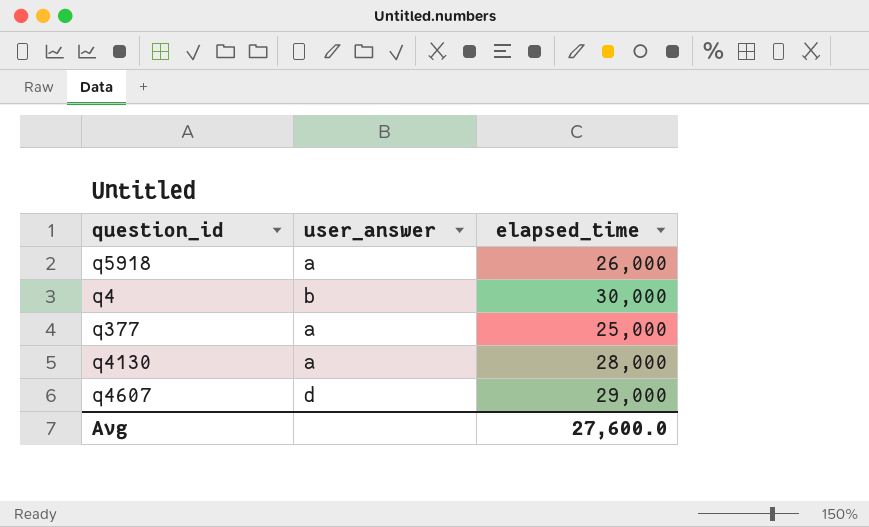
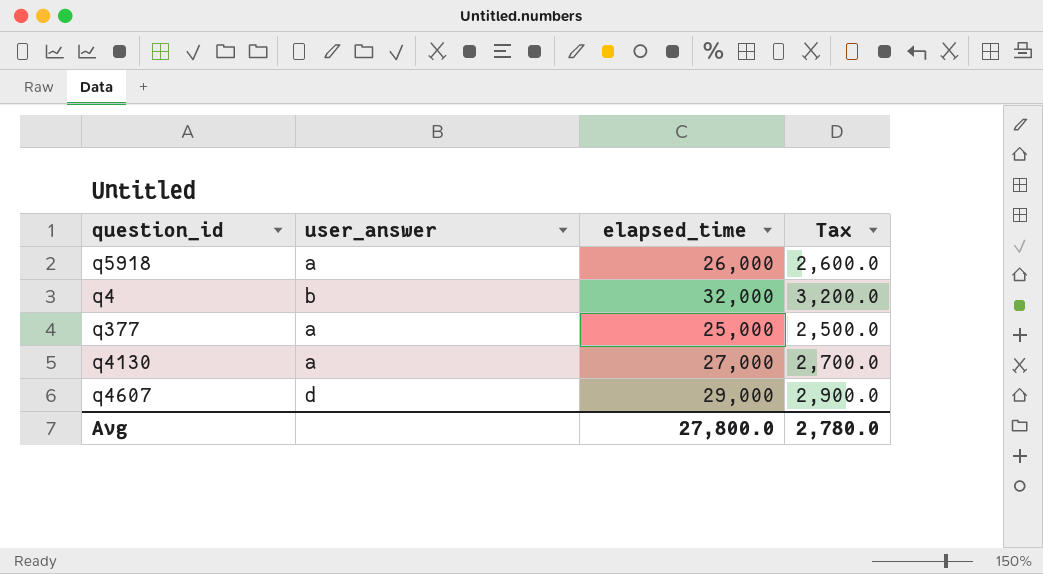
column Tax | formula: none -> [elapsed_time] * 0.1
q4 | elapsed_time: 30,000 -> 32,000
q4130 | elapsed_time: 28,000 -> 27,000
Avg | elapsed_time: 27,600.0 -> 27,800.0

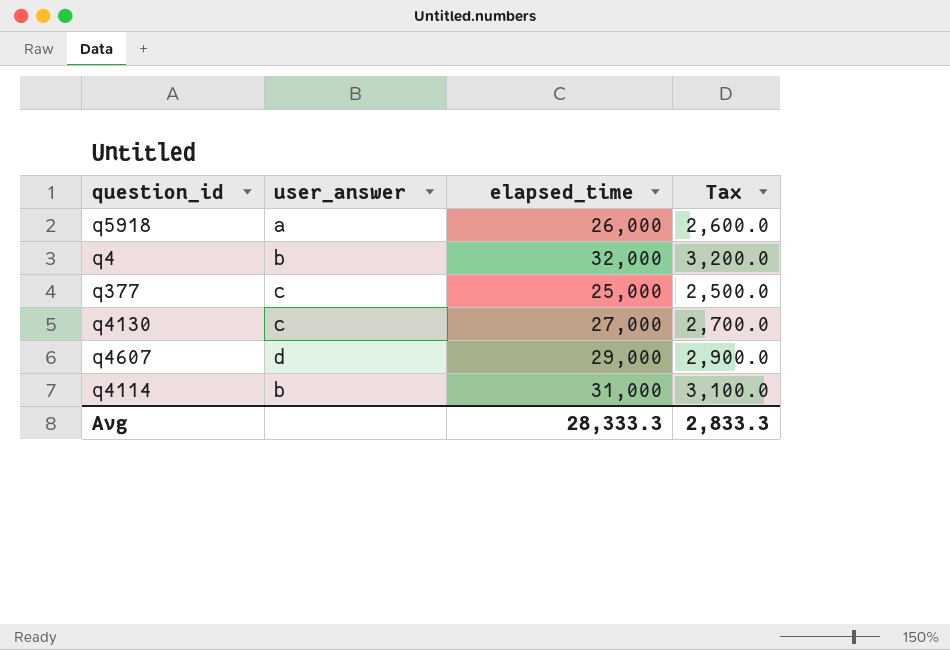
q377 | user_answer: a -> c
q4130 | user_answer: a -> c
row q4114: none -> b | 31,000 | 3,100.0
Avg | elapsed_time: 27,800.0 -> 28,333.3
Avg | Tax: 2,780.0 -> 2,833.3

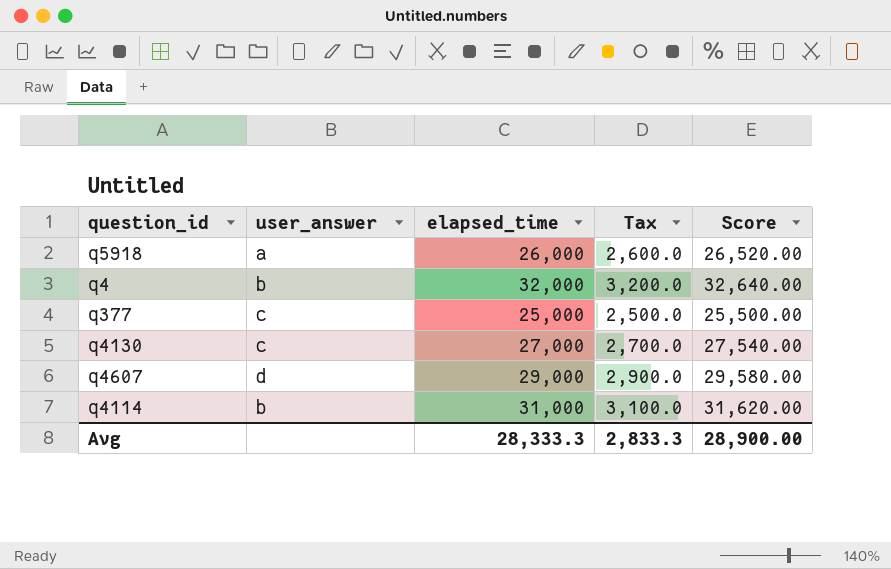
column Score | formula: none -> [elapsed_time] * 1.02

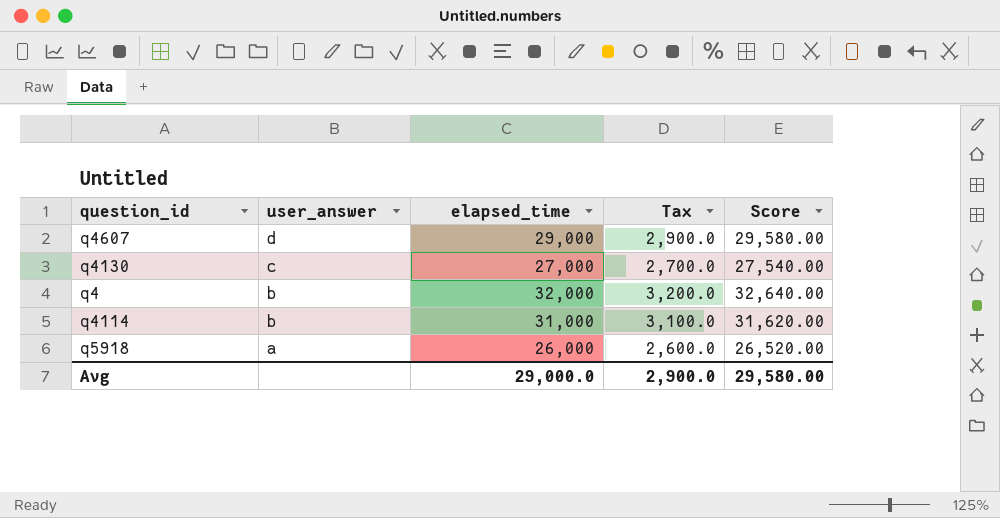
row order: none -> user_answer descending
row q377: c | 25,000 | 2,500.0 | 25,500.00 -> none
Avg | elapsed_time: 28,333.3 -> 29,000.0
Avg | Tax: 2,833.3 -> 2,900.0
Avg | Score: 28,900.00 -> 29,580.00

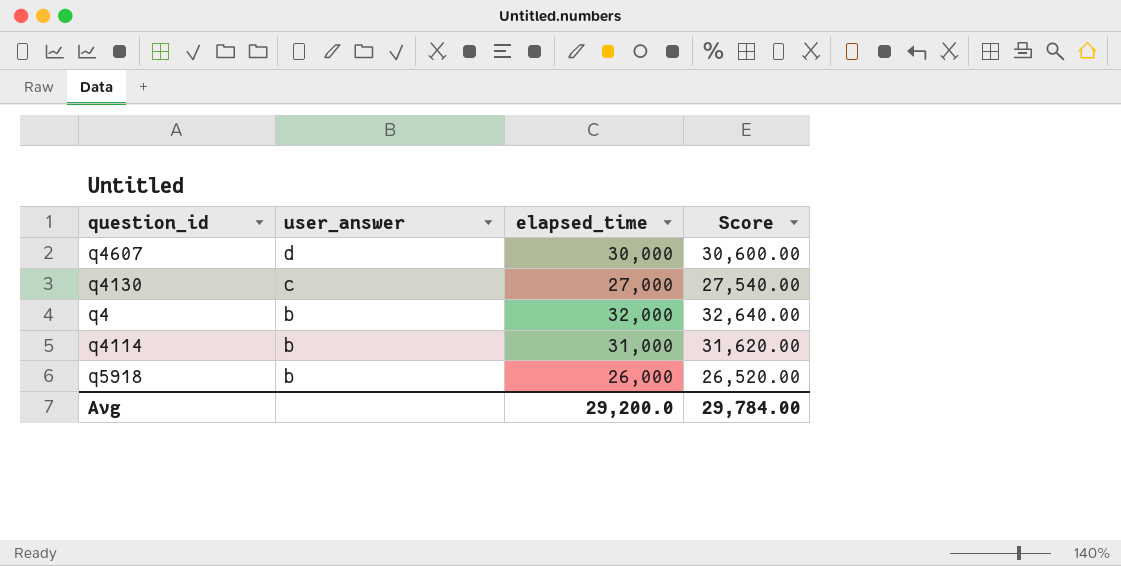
column Tax | formula: [elapsed_time] * 0.1 -> none
q4607 | elapsed_time: 29,000 -> 30,000
q4607 | Score: 29,580.00 -> 30,600.00
q5918 | user_answer: a -> b
Avg | elapsed_time: 29,000.0 -> 29,200.0
Avg | Score: 29,580.00 -> 29,784.00

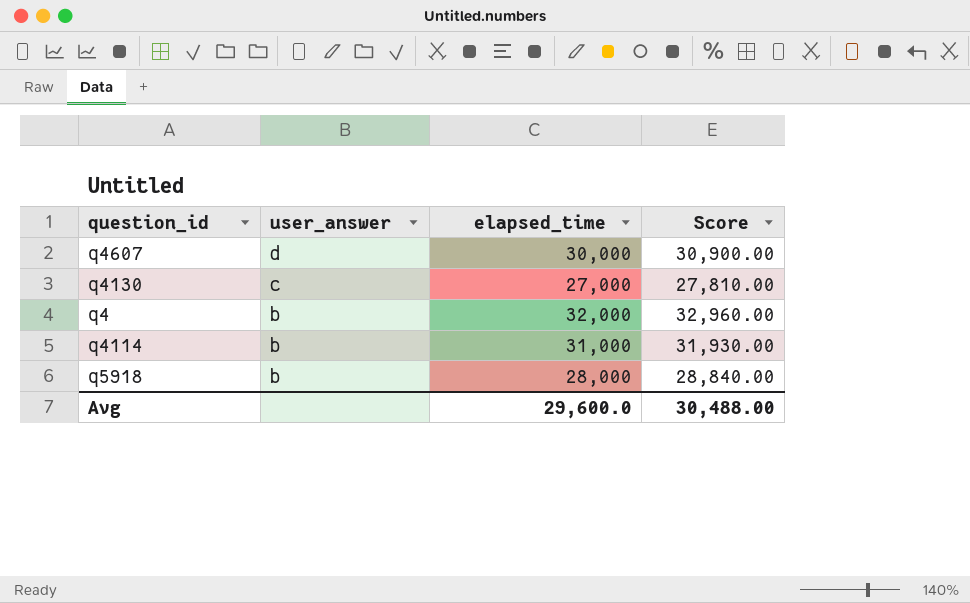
column Score | formula: [elapsed_time] * 1.02 -> [elapsed_time] * 1.03
q5918 | elapsed_time: 26,000 -> 28,000
Avg | elapsed_time: 29,200.0 -> 29,600.0
Avg | Score: 29,784.00 -> 30,488.00

